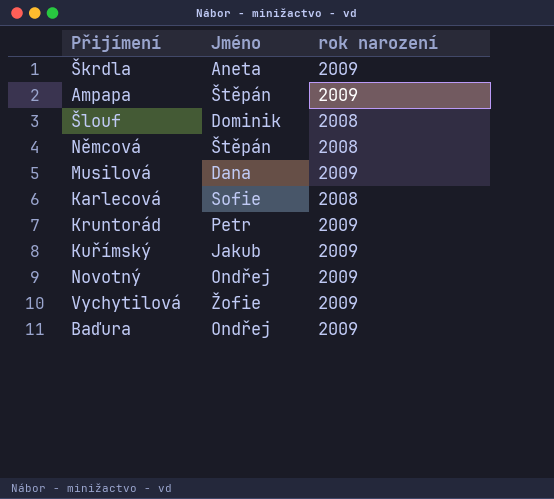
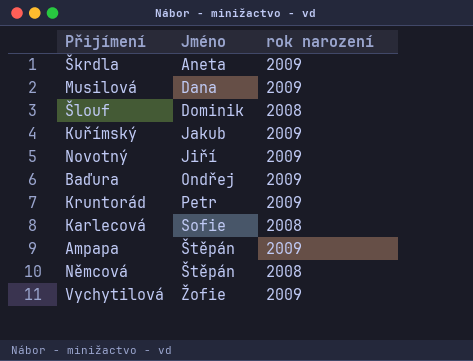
row order: none -> Jméno ascending
Novotný | Jméno: Ondřej -> Jiří

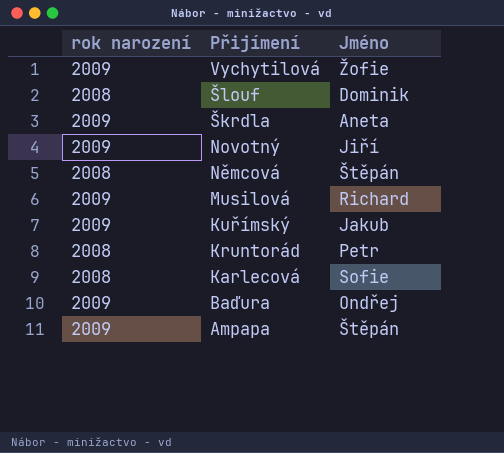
row order: Jméno ascending -> Přijímení descending
column rok narození | position: 3 -> 1
Musilová | Jméno: Dana -> Richard
Kruntorád | rok narození: 2009 -> 2008

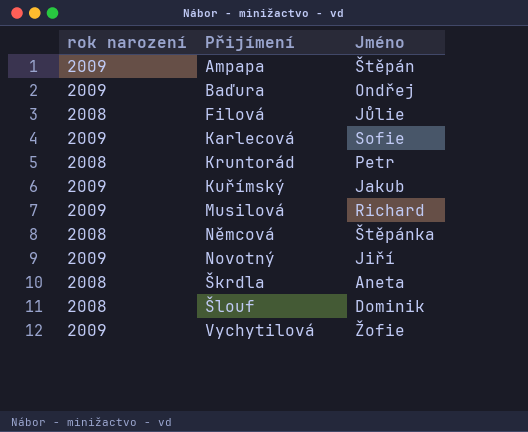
row order: Přijímení descending -> Přijímení ascending
row Filová: none -> 2008 | Jůlie
Karlecová | rok narození: 2008 -> 2009
Němcová | Jméno: Štěpán -> Štěpánka
Škrdla | rok narození: 2009 -> 2008

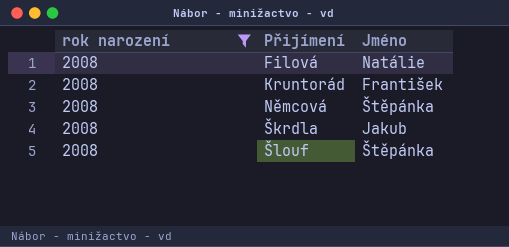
filter: none -> rok narození = 2008
Filová | Jméno: Jůlie -> Natálie
Kruntorád | Jméno: Petr -> František
Škrdla | Jméno: Aneta -> Jakub
Šlouf | Jméno: Dominik -> Štěpánka

